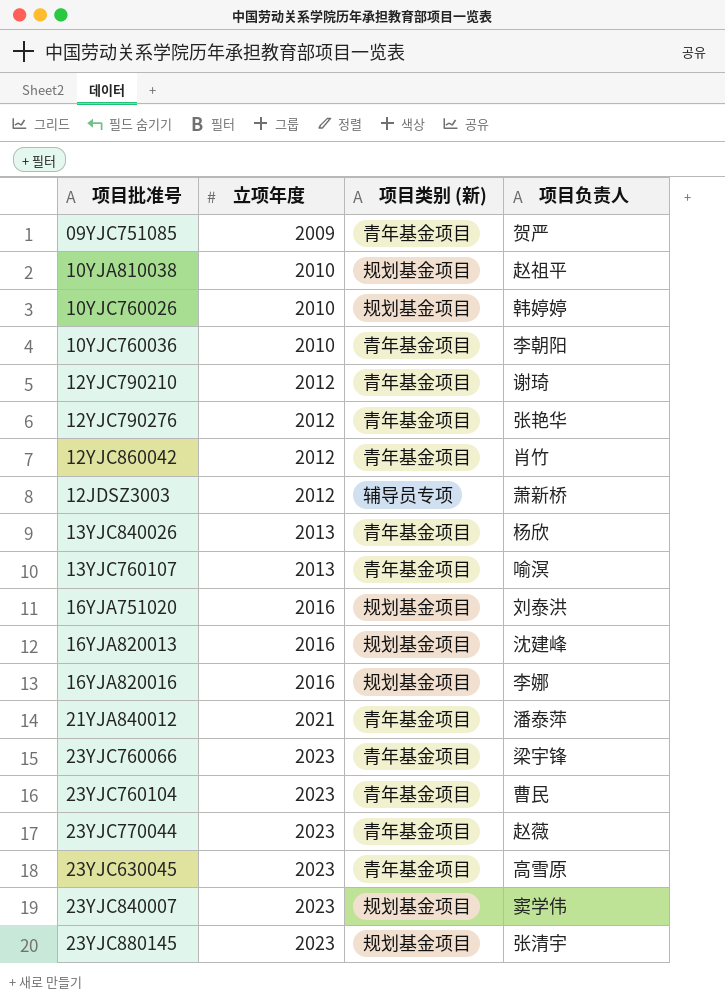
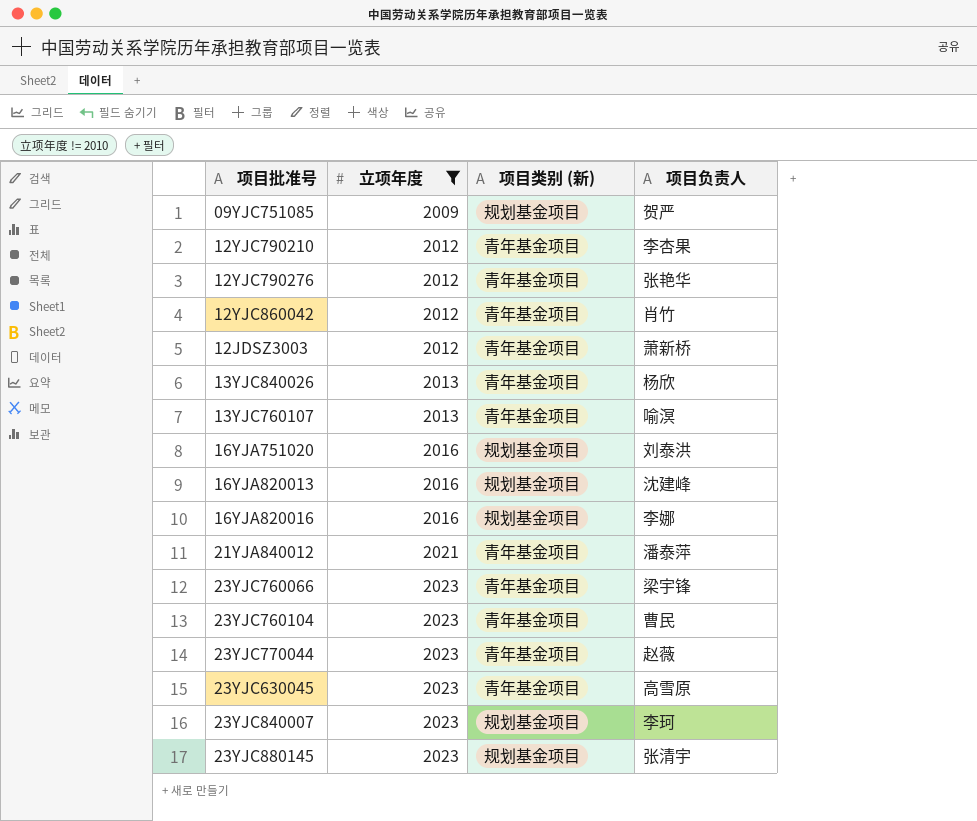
filter: none -> 立项年度 != 2010
09YJC751085 | 项目类别 (新): 青年基金项目 -> 规划基金项目
12YJC790210 | 项目负责人: 谢琦 -> 李杏果
12JDSZ3003 | 项目类别 (新): 辅导员专项 -> 青年基金项目
23YJC840007 | 项目负责人: 窦学伟 -> 李珂

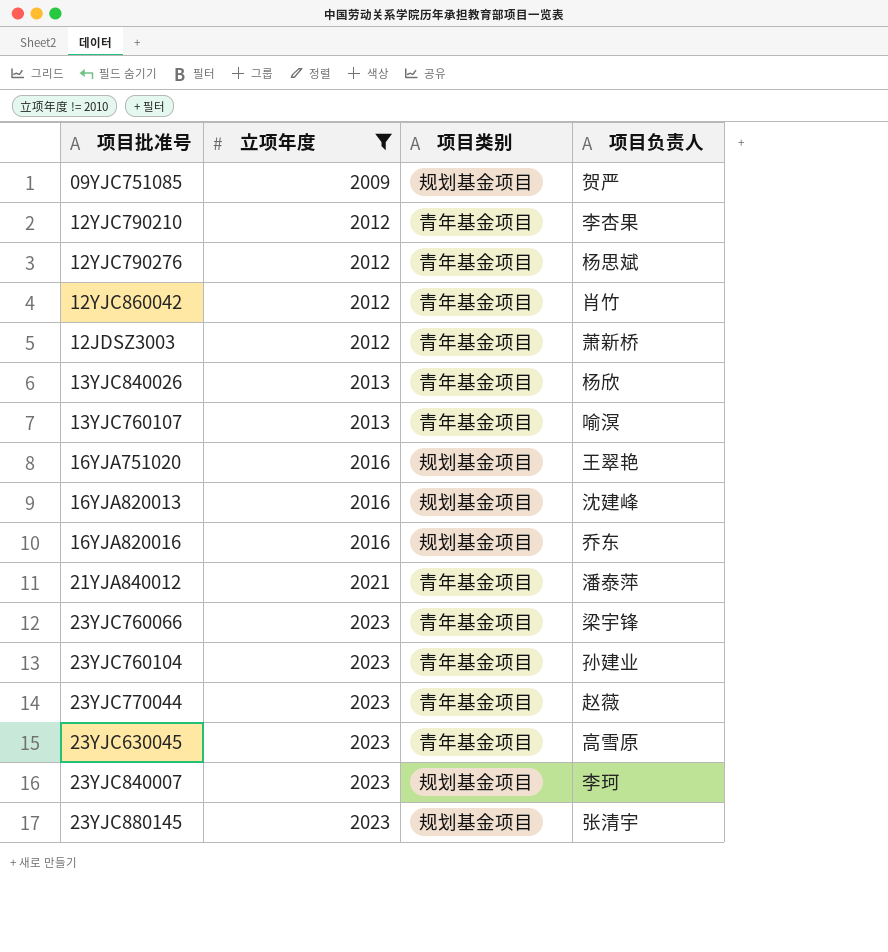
column name: 项目类别 (新) -> 项目类别
12YJC790276 | 项目负责人: 张艳华 -> 杨思斌
16YJA751020 | 项目负责人: 刘泰洪 -> 王翠艳
16YJA820016 | 项目负责人: 李娜 -> 乔东
23YJC760104 | 项目负责人: 曹民 -> 孙建业

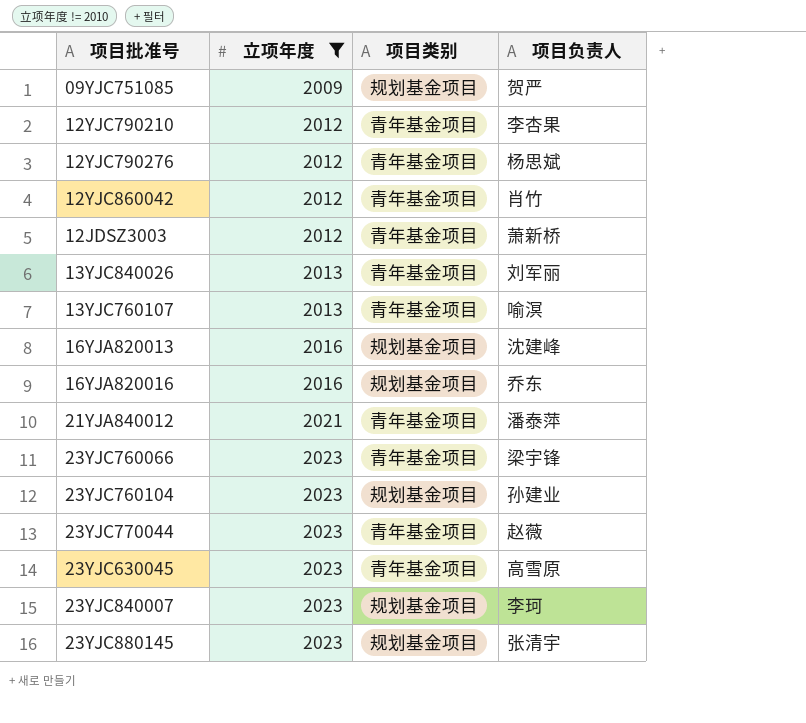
row 16YJA751020: 2016 | 规划基金项目 | 王翠艳 -> none
13YJC840026 | 项目负责人: 杨欣 -> 刘军丽
23YJC760104 | 项目类别: 青年基金项目 -> 规划基金项目

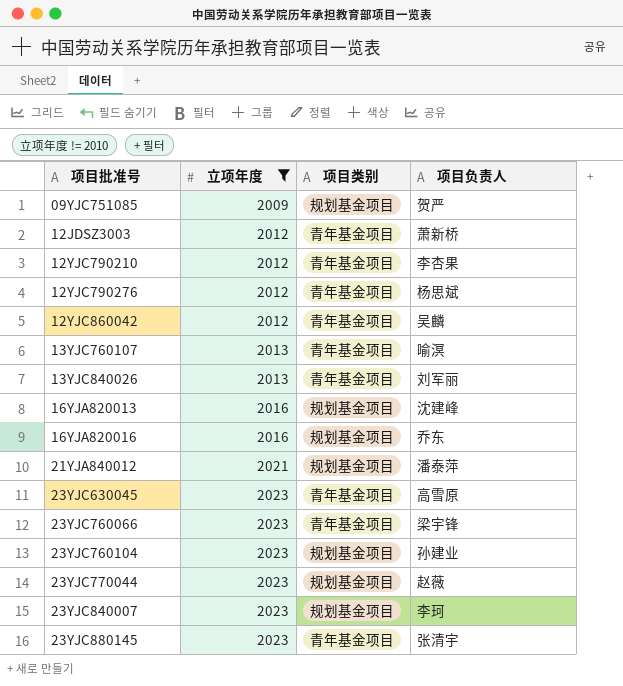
row order: 立项年度 ascending -> 项目批准号 ascending
12YJC860042 | 项目负责人: 肖竹 -> 吴麟
21YJA840012 | 项目类别: 青年基金项目 -> 规划基金项目
23YJC770044 | 项目类别: 青年基金项目 -> 规划基金项目
23YJC880145 | 项目类别: 规划基金项目 -> 青年基金项目

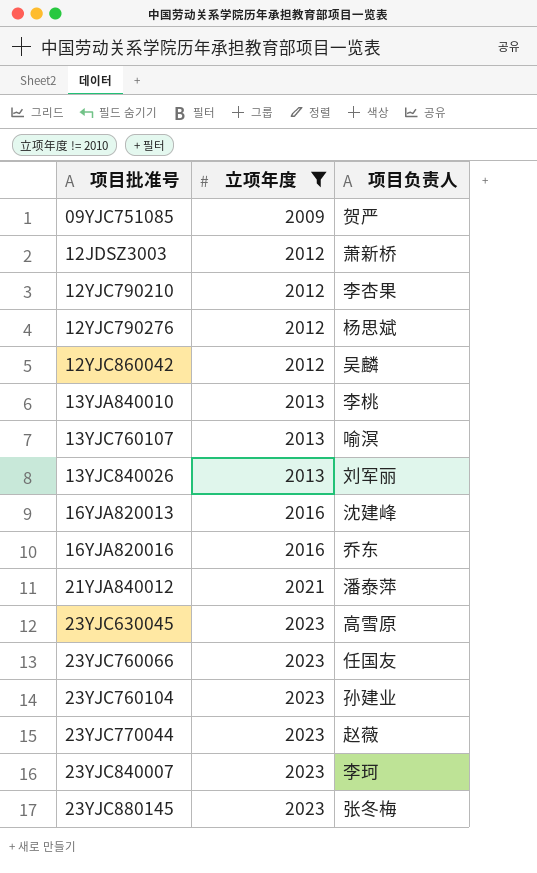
column 项目类别 | position: 3 -> none
row 13YJA840010: none -> 2013 | 李桃
23YJC760066 | 项目负责人: 梁宇锋 -> 任国友
23YJC880145 | 项目负责人: 张清宇 -> 张冬梅

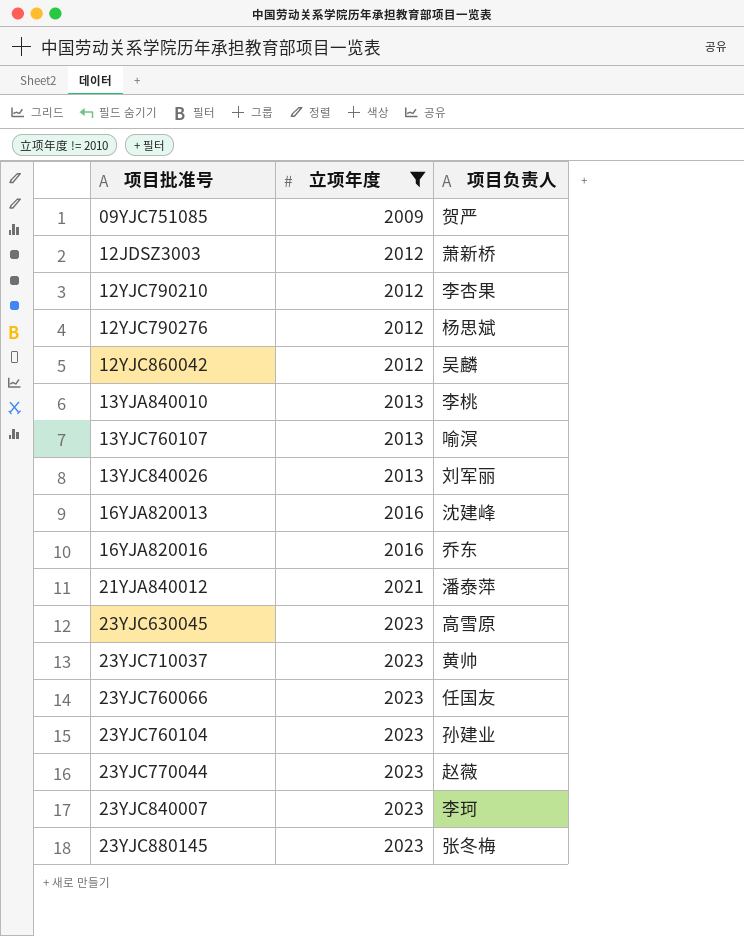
row 23YJC710037: none -> 2023 | 黄帅

